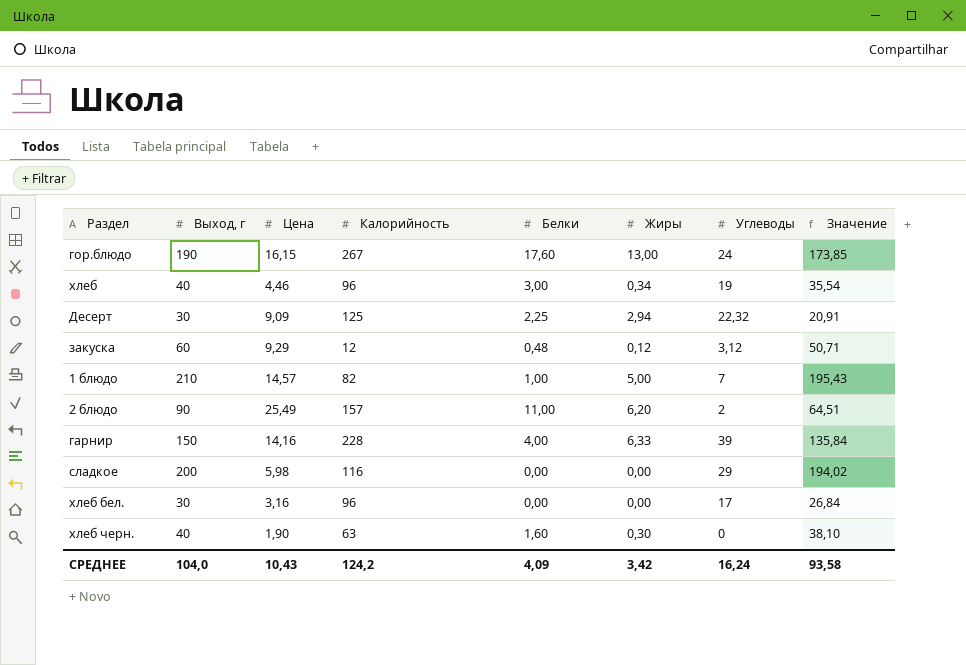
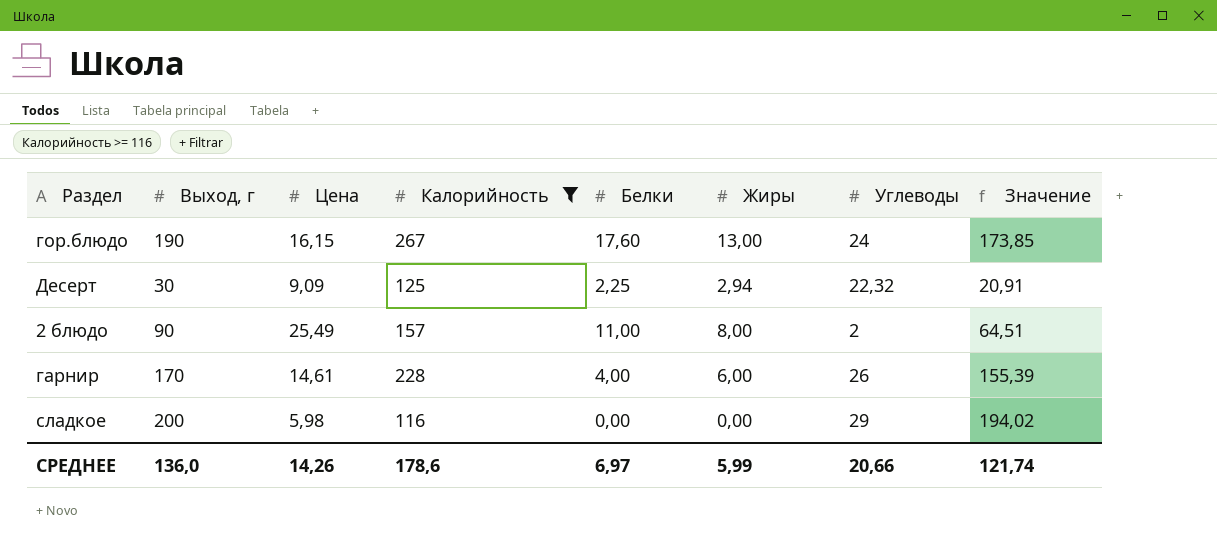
filter: none -> Калорийность >= 116
2 блюдо | Жиры: 6,20 -> 8,00
гарнир | Выход, г: 150 -> 170
гарнир | Цена: 14,16 -> 14,61
гарнир | Жиры: 6,33 -> 6,00
гарнир | Углеводы: 39 -> 26
гарнир | Значение: 135,84 -> 155,39
СРЕДНЕЕ | Выход, г: 104,0 -> 136,0
СРЕДНЕЕ | Цена: 10,43 -> 14,26
СРЕДНЕЕ | Калорийность: 124,2 -> 178,6
СРЕДНЕЕ | Белки: 4,09 -> 6,97
СРЕДНЕЕ | Жиры: 3,42 -> 5,99
СРЕДНЕЕ | Углеводы: 16,24 -> 20,66
СРЕДНЕЕ | Значение: 93,58 -> 121,74

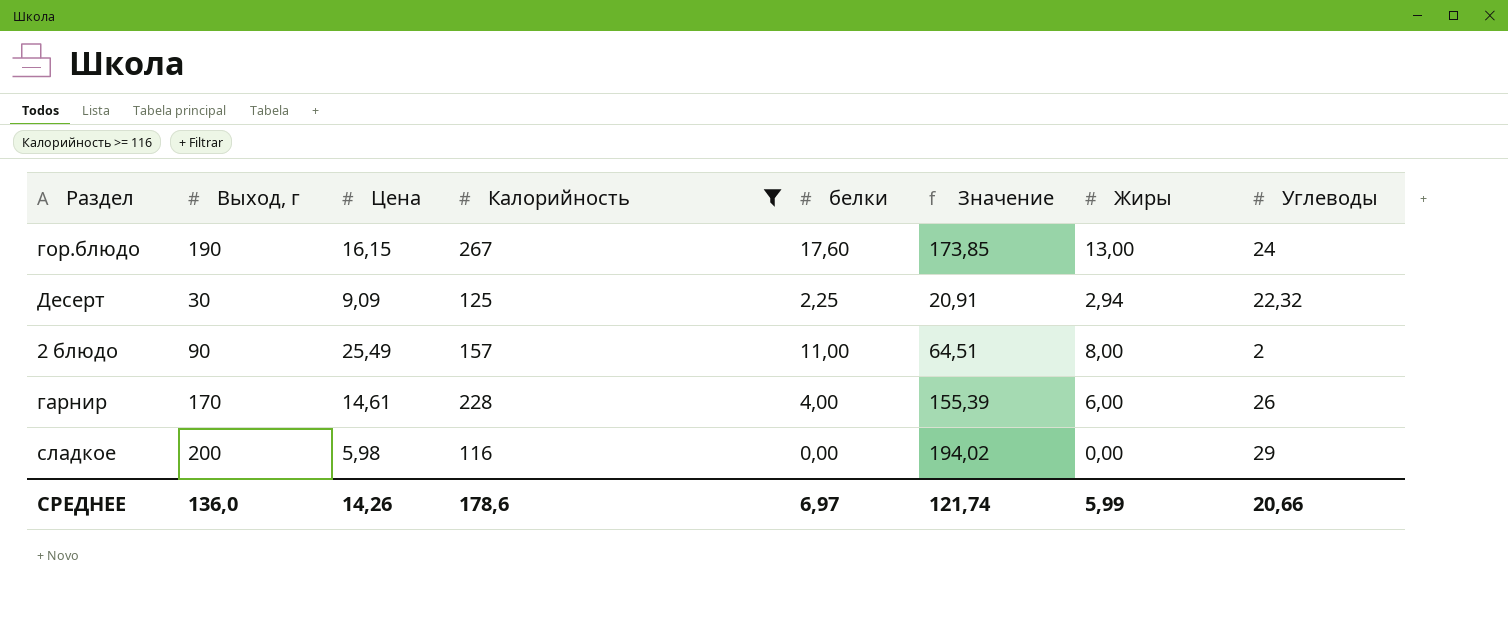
column name: Белки -> белки
column Значение | position: 8 -> 6

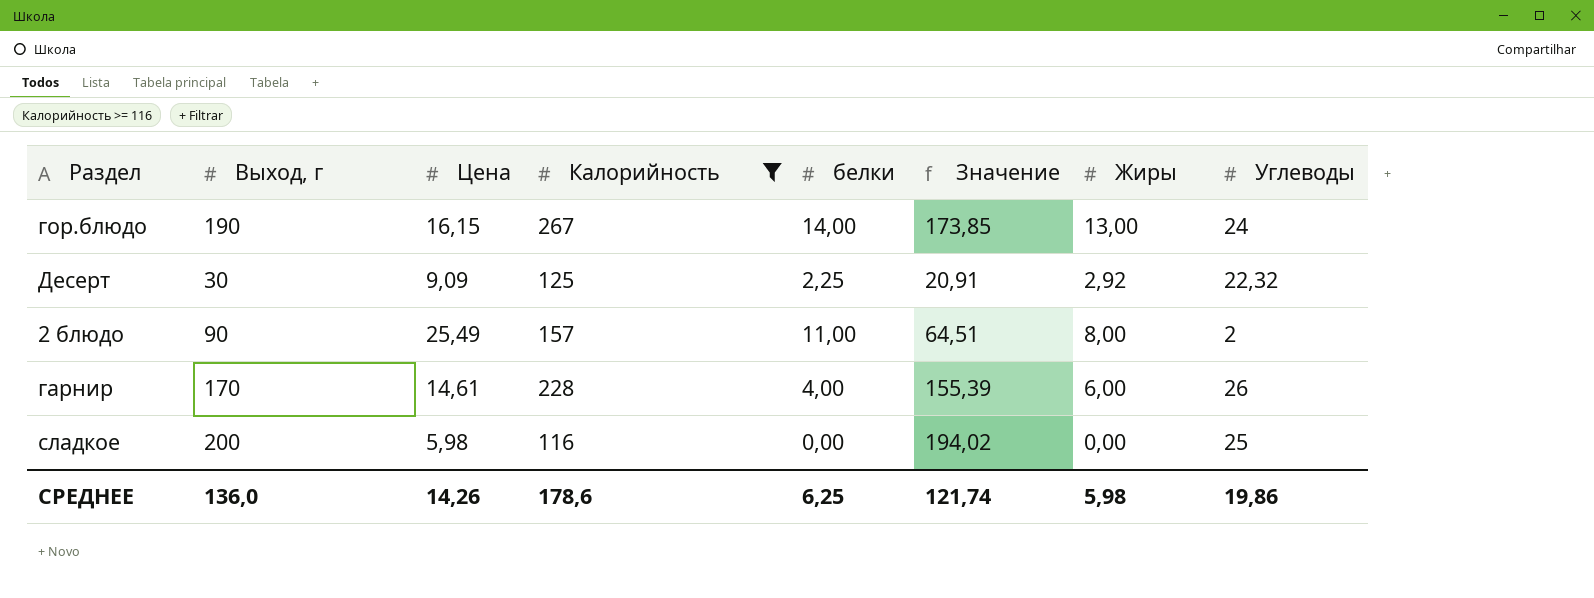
гор.блюдо | белки: 17,60 -> 14,00
Десерт | Жиры: 2,94 -> 2,92
сладкое | Углеводы: 29 -> 25
СРЕДНЕЕ | белки: 6,97 -> 6,25
СРЕДНЕЕ | Жиры: 5,99 -> 5,98
СРЕДНЕЕ | Углеводы: 20,66 -> 19,86

